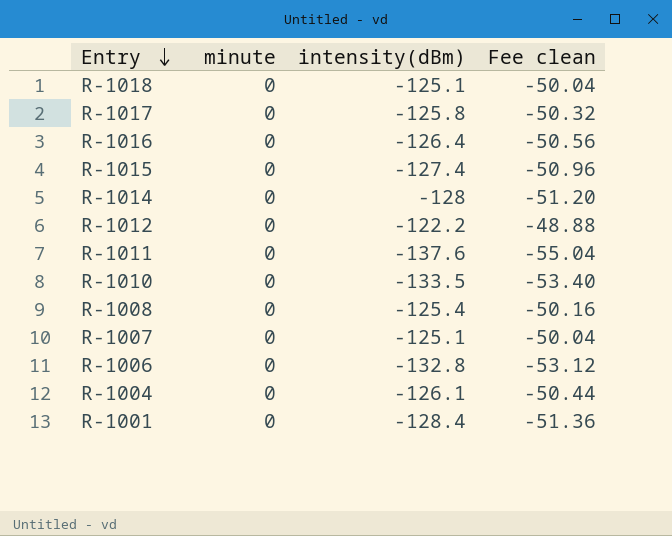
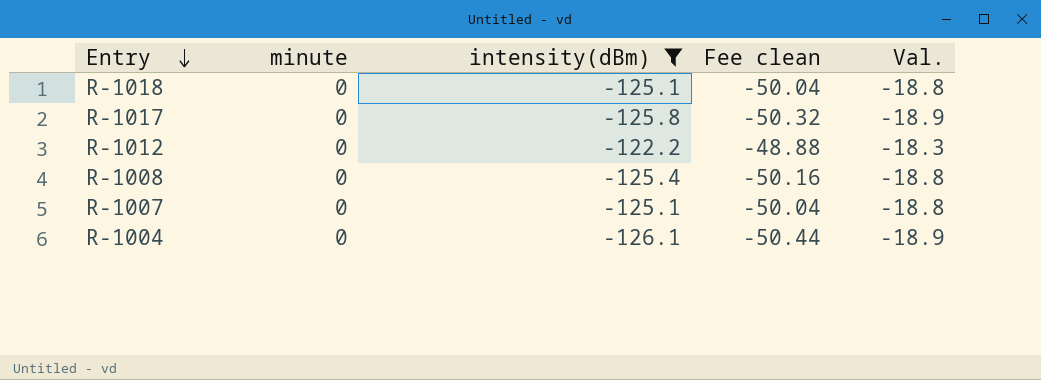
filter: none -> intensity(dBm) >= -126.1
column Val. | formula: none -> [intensity(dBm)] * 0.15

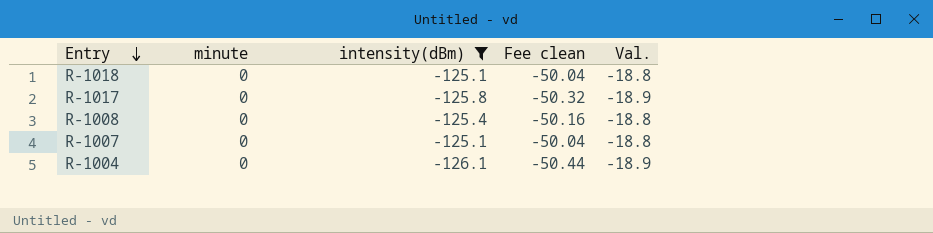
row R-1012: 0 | -122.2 | -48.88 | -18.3 -> none

